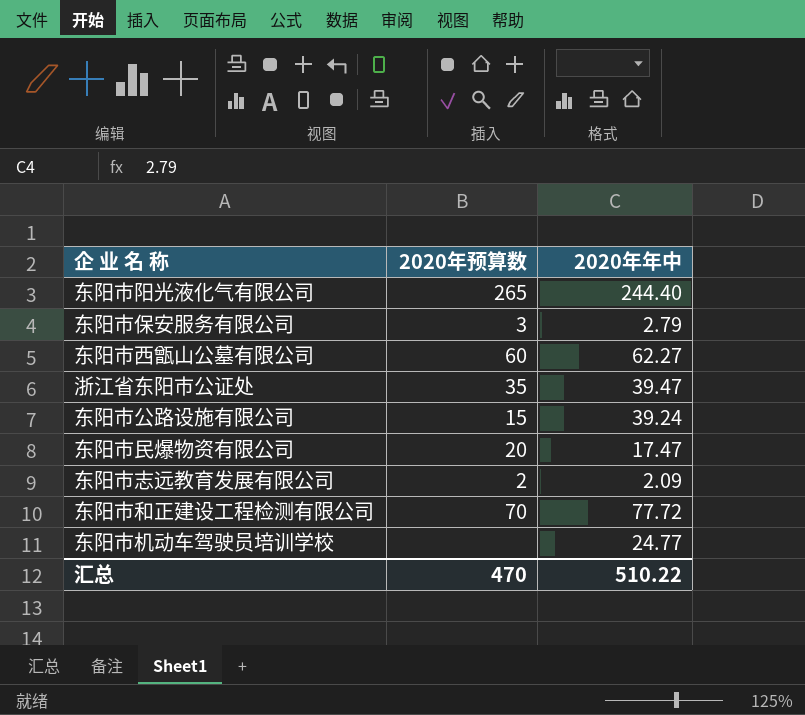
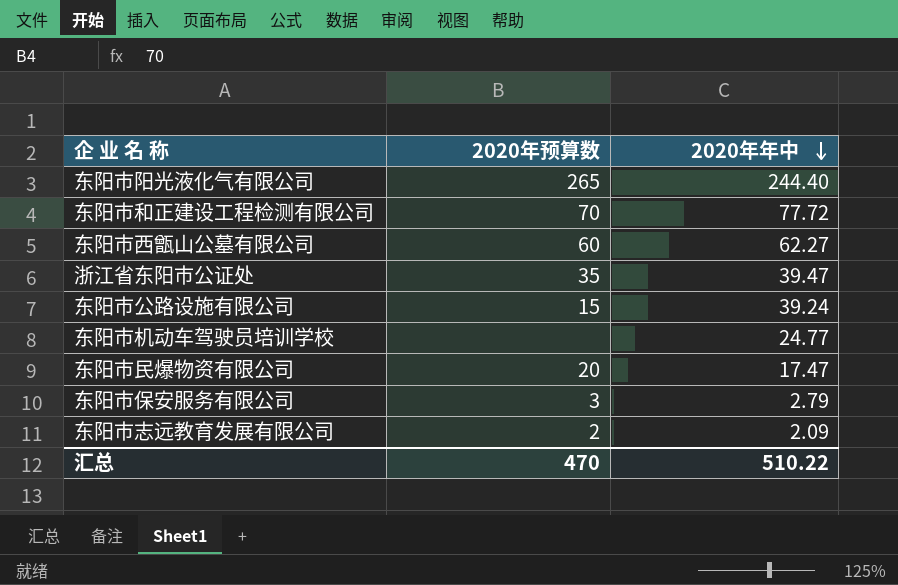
row order: none -> 2020年年中 descending

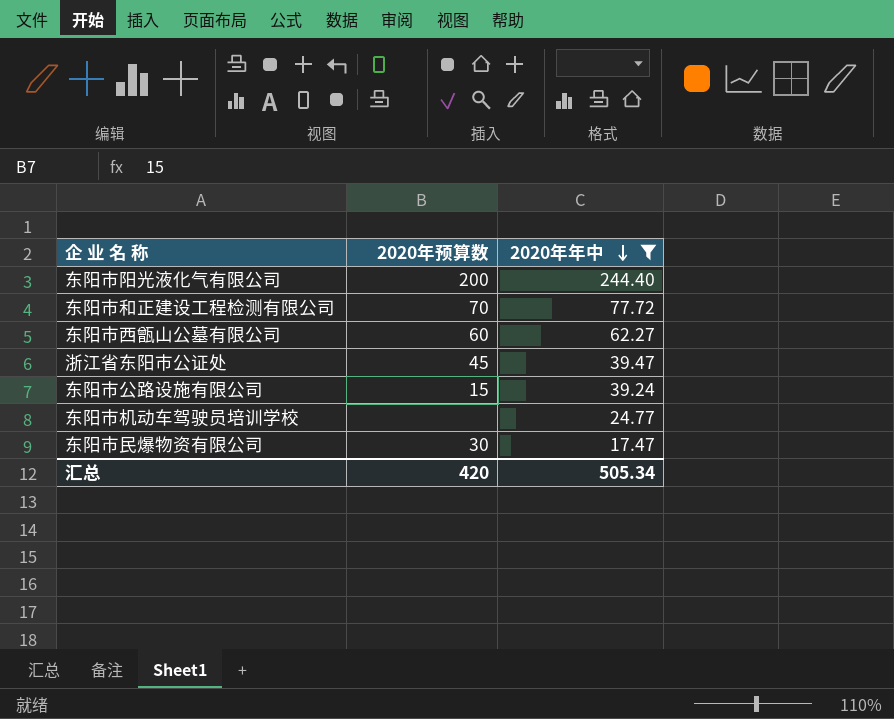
filter: none -> 2020年年中 >= 17.47
东阳市阳光液化气有限公司 | 2020年预算数: 265 -> 200
浙江省东阳市公证处 | 2020年预算数: 35 -> 45
东阳市民爆物资有限公司 | 2020年预算数: 20 -> 30
汇总 | 2020年预算数: 470 -> 420
汇总 | 2020年年中: 510.22 -> 505.34

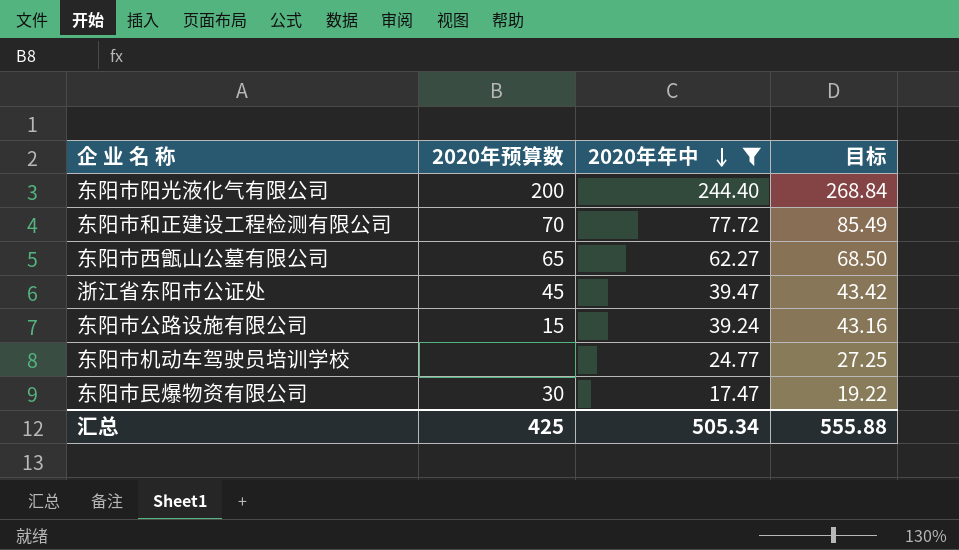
column 目标 | formula: none -> [2020年年中] * 1.1
东阳市西甑山公墓有限公司 | 2020年预算数: 60 -> 65
汇总 | 2020年预算数: 420 -> 425

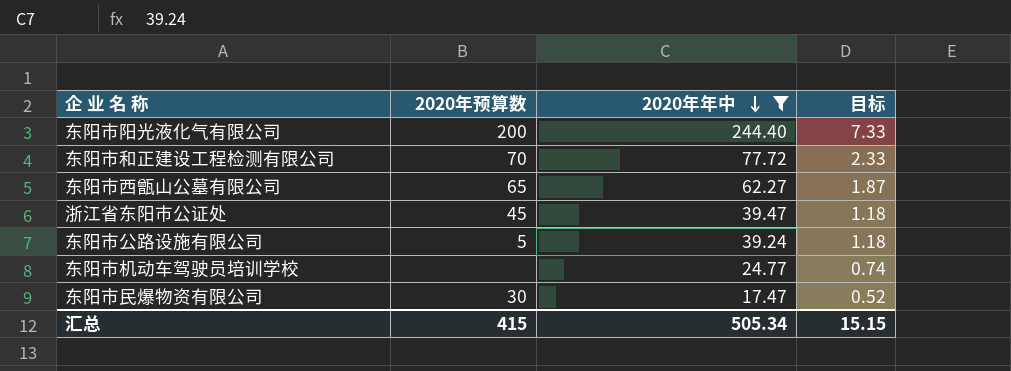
column 目标 | formula: [2020年年中] * 1.1 -> [2020年年中] * 0.03
东阳市公路设施有限公司 | 2020年预算数: 15 -> 5
汇总 | 2020年预算数: 425 -> 415
汇总 | 目标: 555.88 -> 15.15

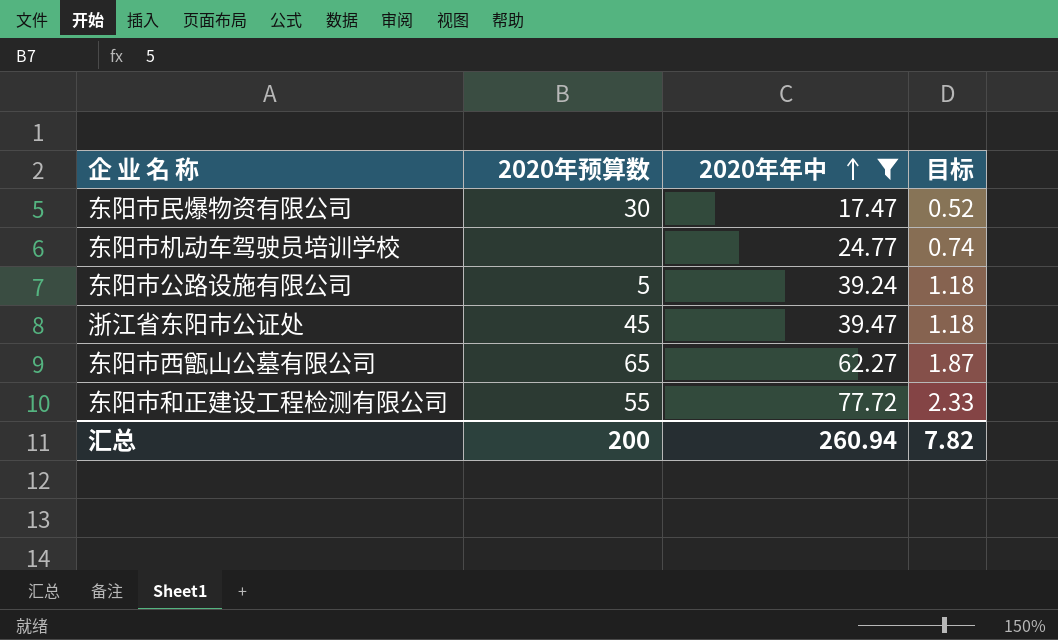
row order: 2020年年中 descending -> 2020年年中 ascending
row 东阳市阳光液化气有限公司: 200 | 244.40 | 7.33 -> none
东阳市和正建设工程检测有限公司 | 2020年预算数: 70 -> 55
汇总 | 2020年预算数: 415 -> 200
汇总 | 2020年年中: 505.34 -> 260.94
汇总 | 目标: 15.15 -> 7.82

